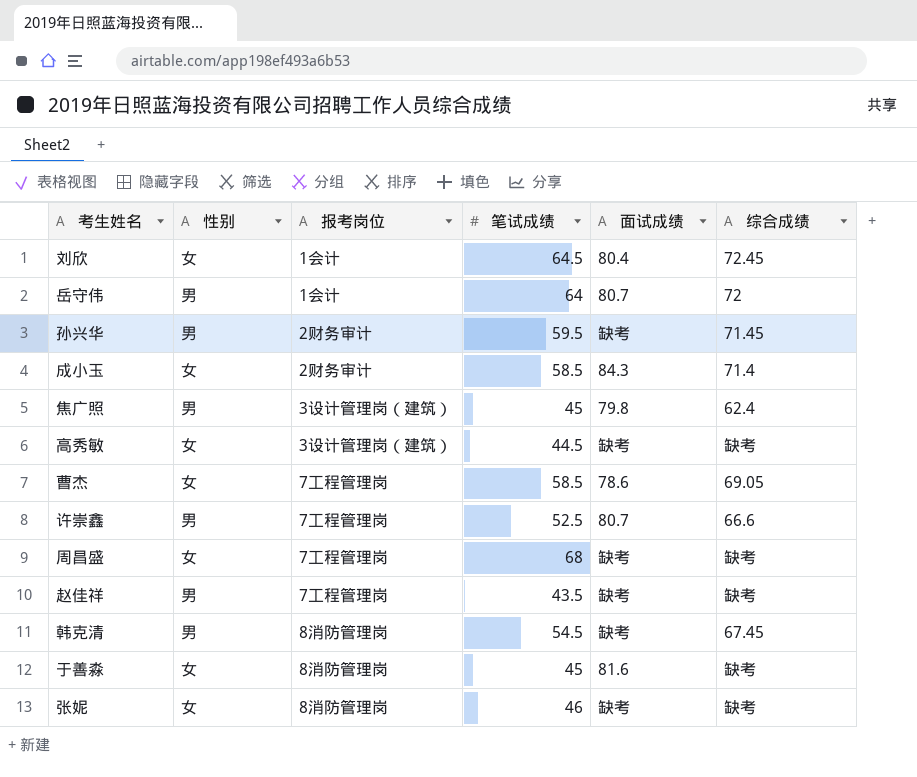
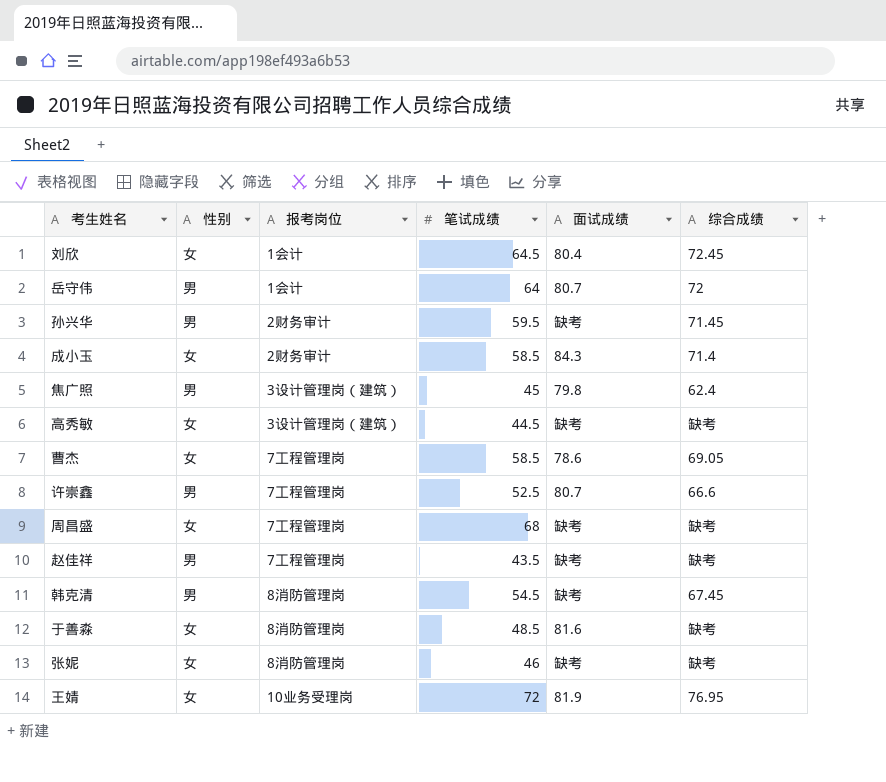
于善淼 | 笔试成绩: 45 -> 48.5
row 王婧: none -> 女 | 10业务受理岗 | 72 | 81.9 | 76.95

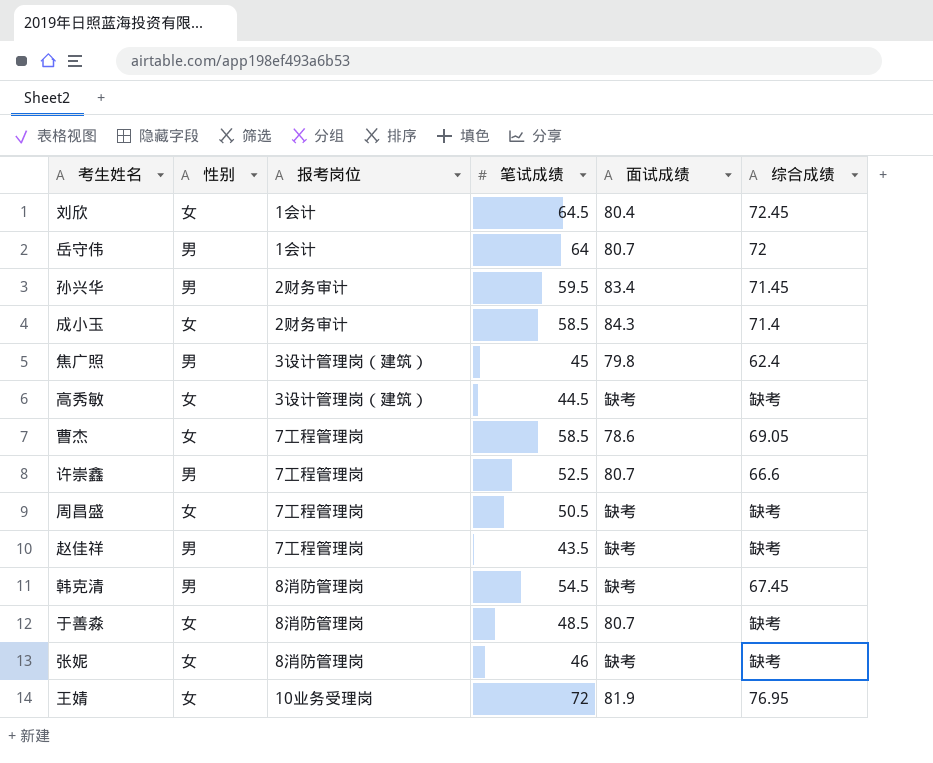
孙兴华 | 面试成绩: 缺考 -> 83.4
周昌盛 | 笔试成绩: 68 -> 50.5
于善淼 | 面试成绩: 81.6 -> 80.7

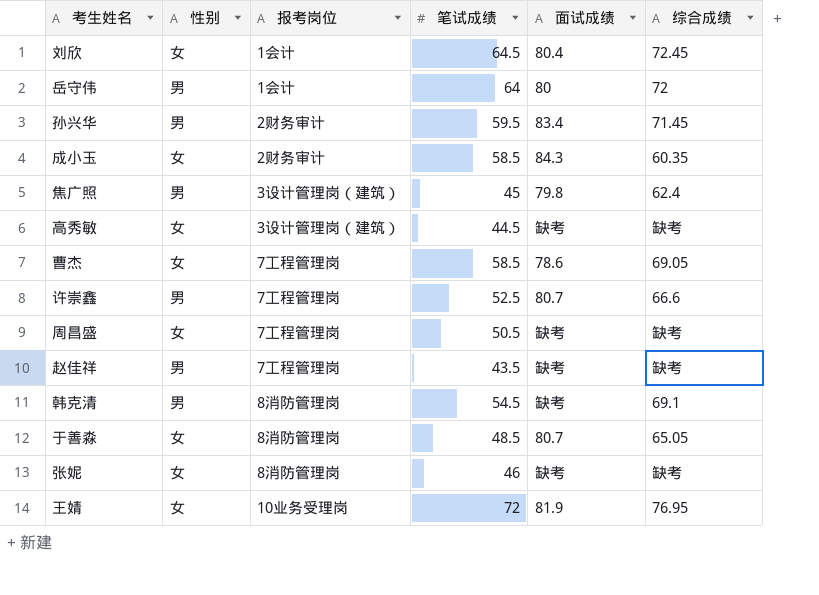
岳守伟 | 面试成绩: 80.7 -> 80
成小玉 | 综合成绩: 71.4 -> 60.35
韩克清 | 综合成绩: 67.45 -> 69.1
于善淼 | 综合成绩: 缺考 -> 65.05

